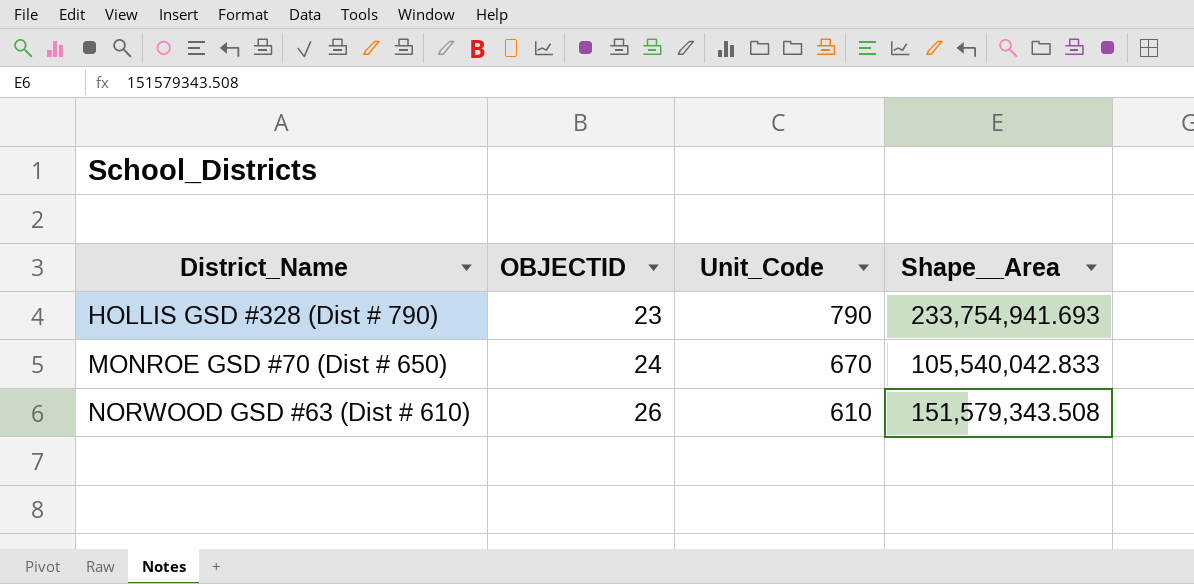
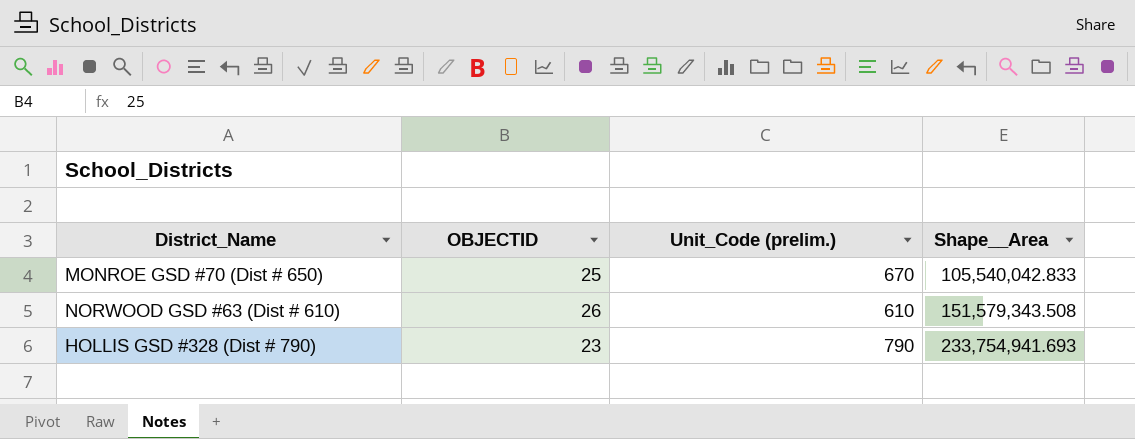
row order: District_Name ascending -> Shape__Area ascending
column name: Unit_Code -> Unit_Code (prelim.)
MONROE GSD #70 (Dist # 650) | OBJECTID: 24 -> 25

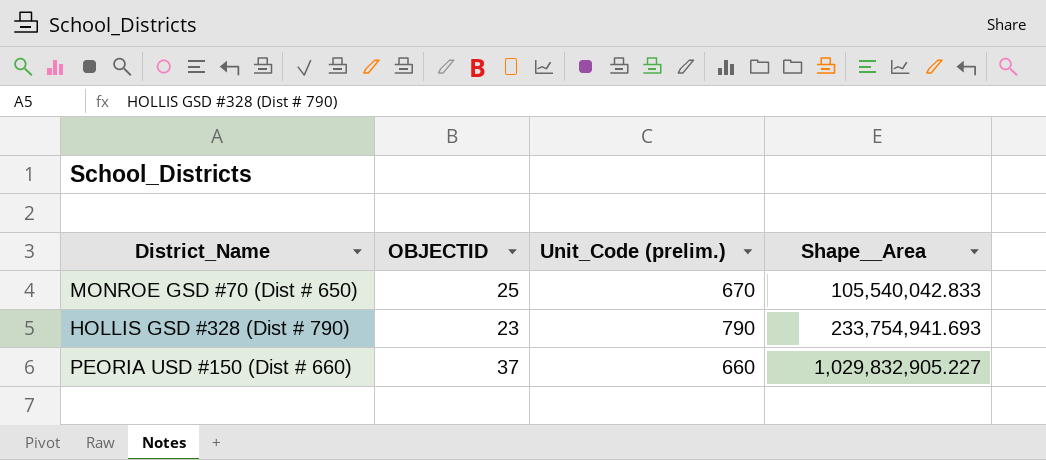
row NORWOOD GSD #63 (Dist # 610): 26 | 610 | 151,579,343.508 -> none
row PEORIA USD #150 (Dist # 660): none -> 37 | 660 | 1,029,832,905.227

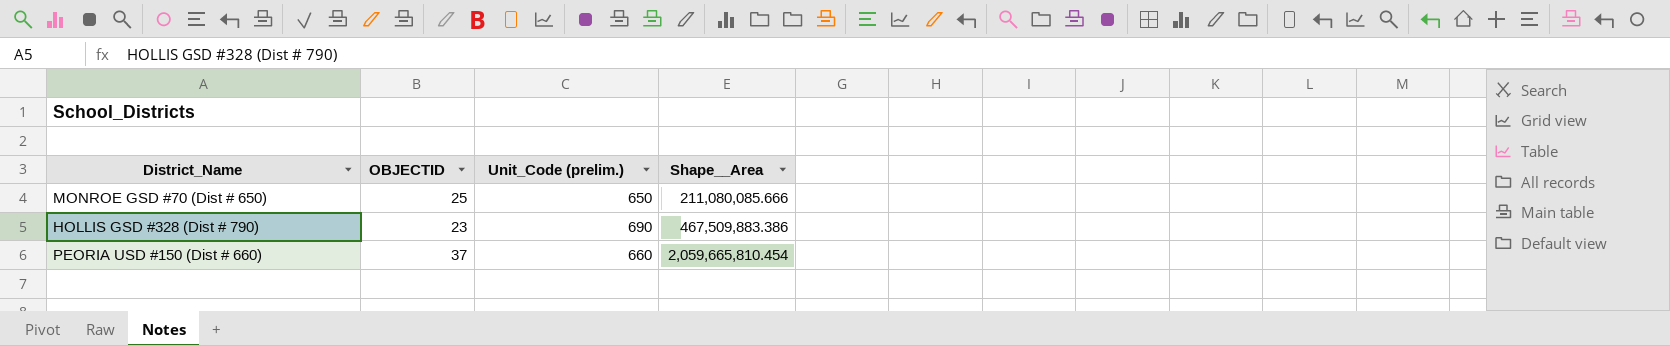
MONROE GSD #70 (Dist # 650) | Unit_Code (prelim.): 670 -> 650
MONROE GSD #70 (Dist # 650) | Shape__Area: 105,540,042.833 -> 211,080,085.666
HOLLIS GSD #328 (Dist # 790) | Unit_Code (prelim.): 790 -> 690
HOLLIS GSD #328 (Dist # 790) | Shape__Area: 233,754,941.693 -> 467,509,883.386
PEORIA USD #150 (Dist # 660) | Shape__Area: 1,029,832,905.227 -> 2,059,665,810.454

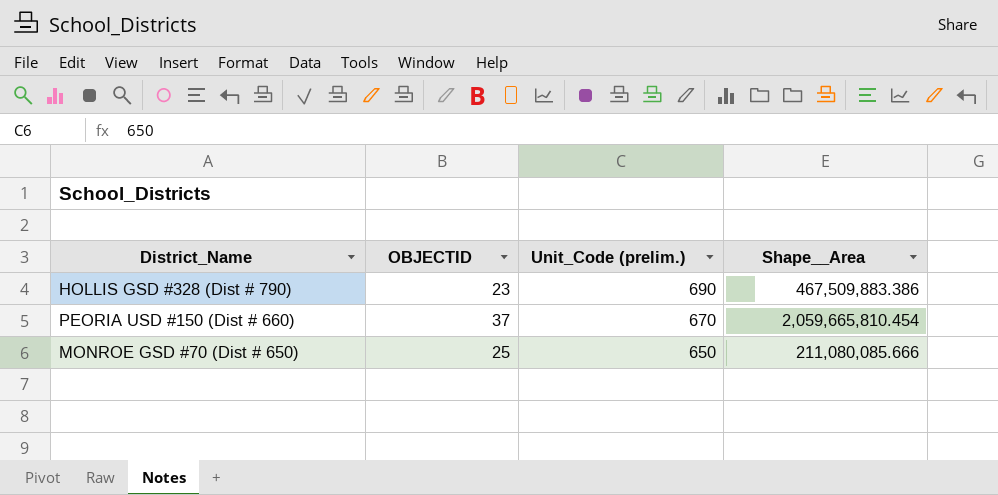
row order: Shape__Area ascending -> Unit_Code (prelim.) descending
PEORIA USD #150 (Dist # 660) | Unit_Code (prelim.): 660 -> 670

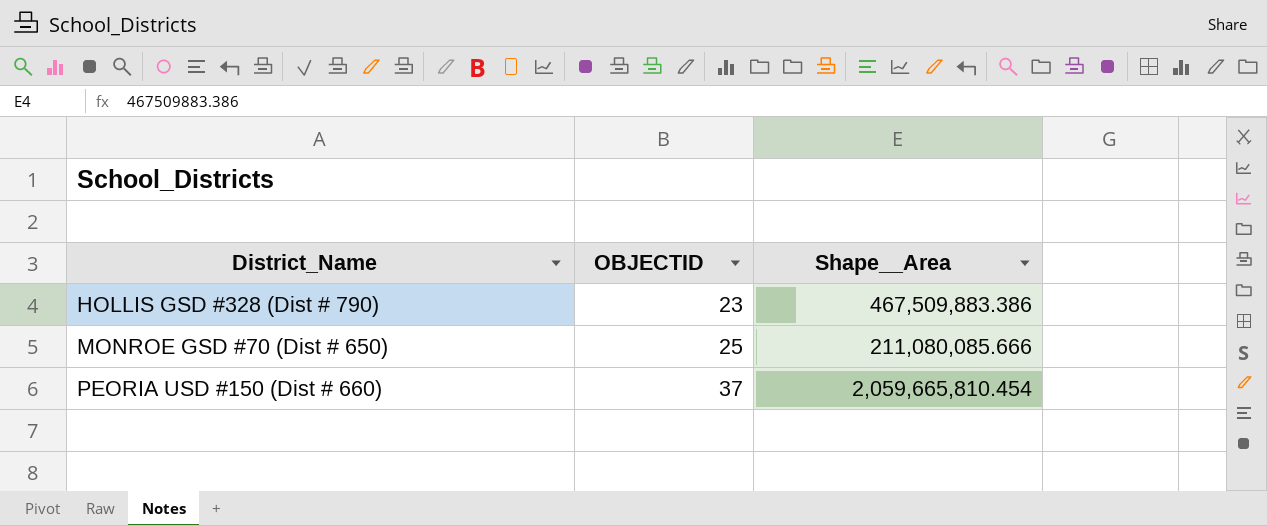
row order: Unit_Code (prelim.) descending -> District_Name ascending
column Unit_Code (prelim.) | position: 3 -> none

